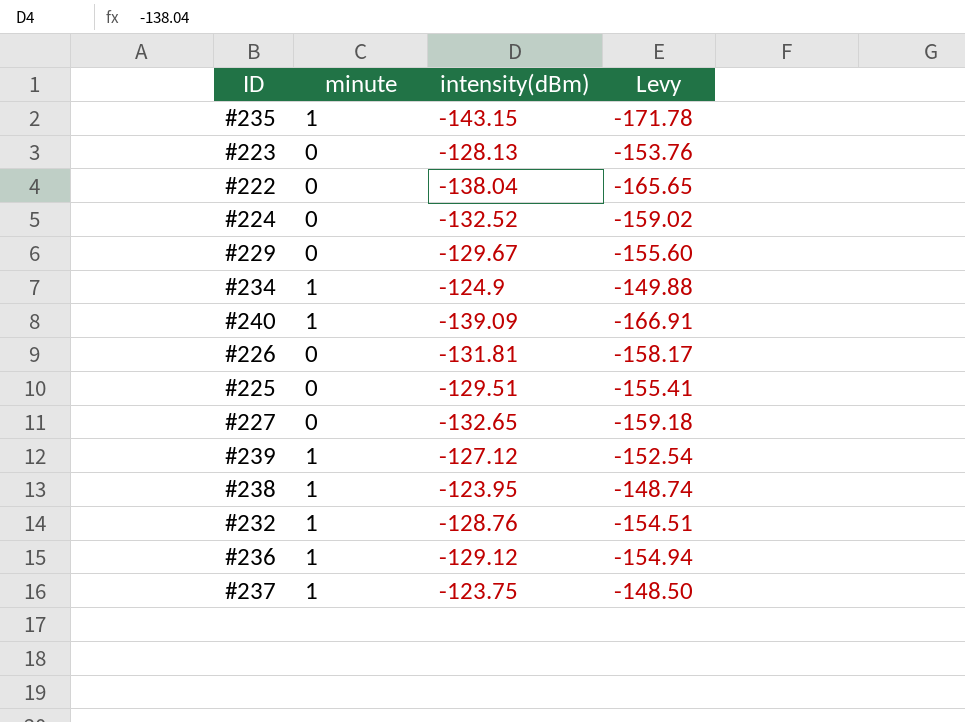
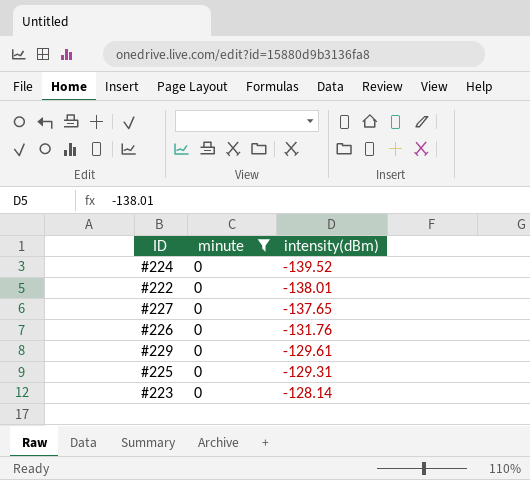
filter: none -> minute = 0
row order: none -> intensity(dBm) ascending
column Levy | formula: [intensity(dBm)] * 1.2 -> none
#224 | intensity(dBm): -132.52 -> -139.52
#222 | intensity(dBm): -138.04 -> -138.01
#227 | intensity(dBm): -132.65 -> -137.65
#226 | intensity(dBm): -131.81 -> -131.76
#229 | intensity(dBm): -129.67 -> -129.61
#225 | intensity(dBm): -129.51 -> -129.31
#223 | intensity(dBm): -128.13 -> -128.14

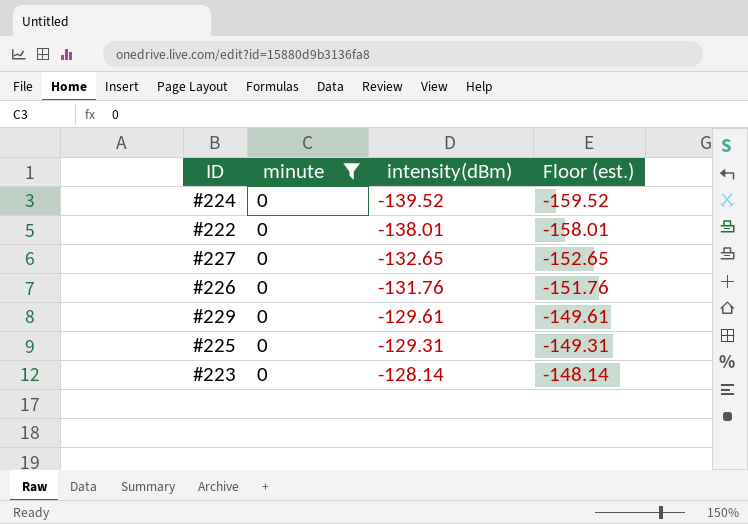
column Floor (est.) | formula: none -> [intensity(dBm)] - 20
#227 | intensity(dBm): -137.65 -> -132.65

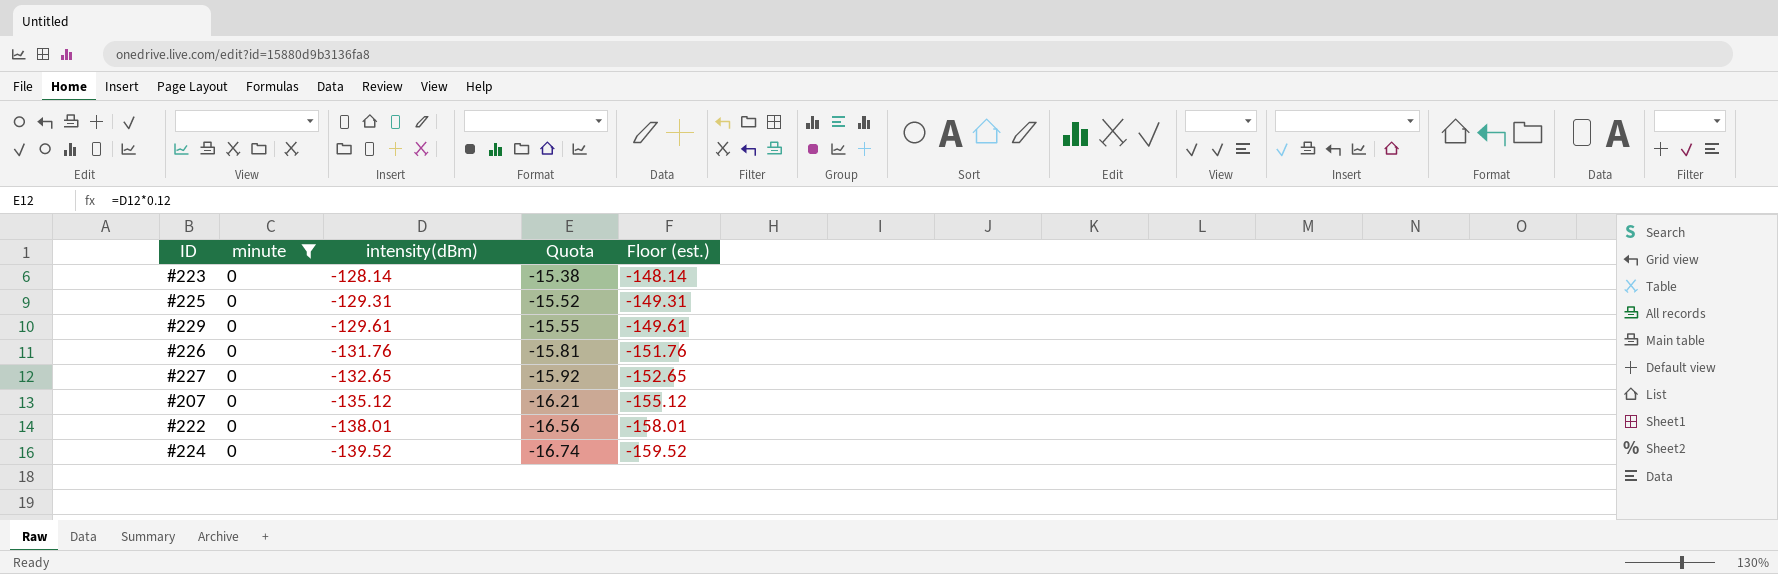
row order: intensity(dBm) ascending -> intensity(dBm) descending
column Quota | formula: none -> [intensity(dBm)] * 0.12
row #207: none -> 0 | -135.12 | -16.21 | -155.12

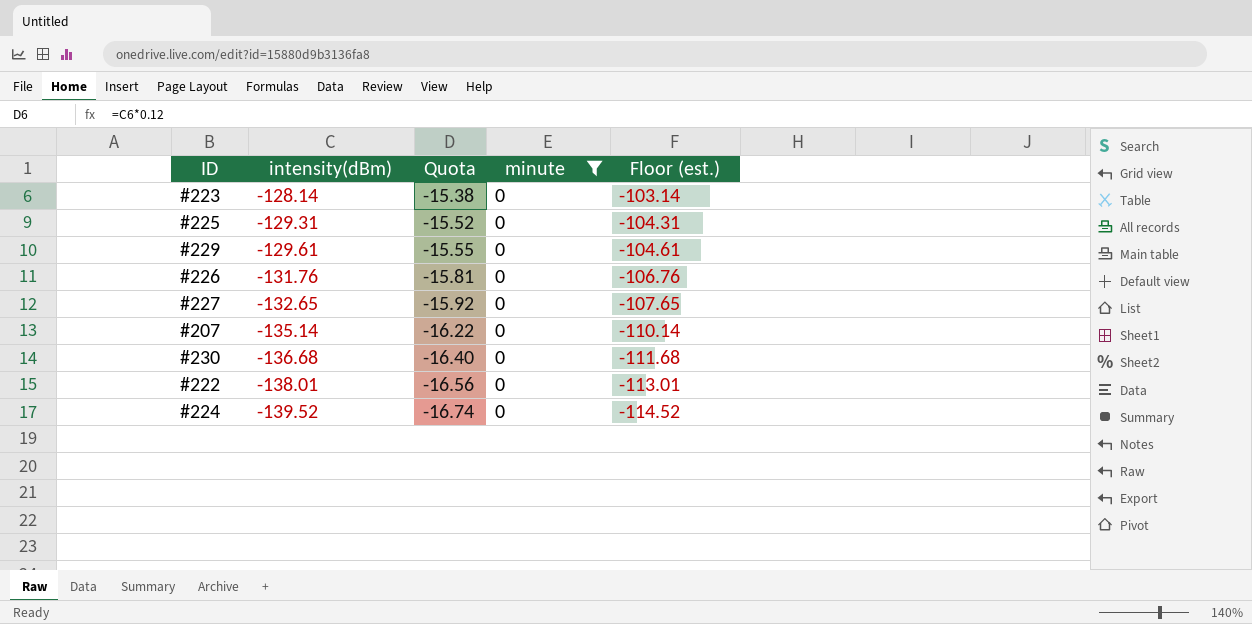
column minute | position: 2 -> 4
column Floor (est.) | formula: [intensity(dBm)] - 20 -> [intensity(dBm)] + 25
#207 | intensity(dBm): -135.12 -> -135.14
#207 | Quota: -16.21 -> -16.22
row #230: none -> -136.68 | -16.40 | 0 | -111.68

